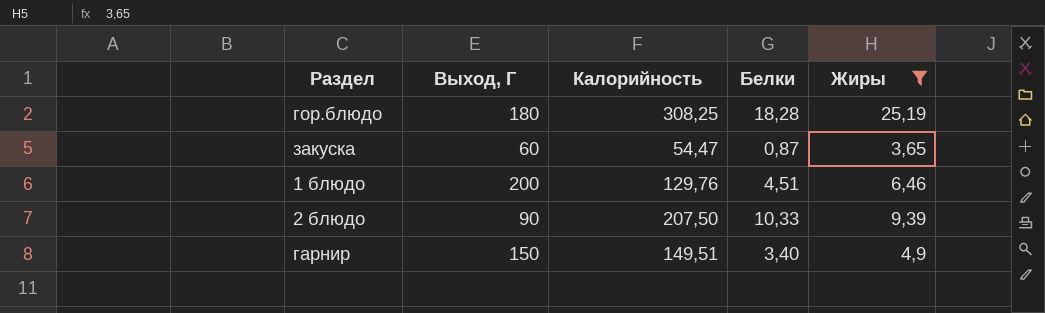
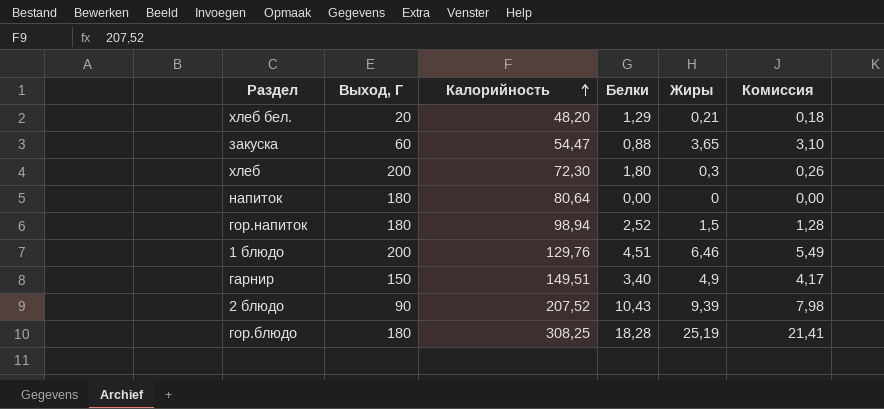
filter: Жиры >= 3,65 -> none
row order: none -> Калорийность ascending
column Комиссия | formula: none -> [Жиры] * 0,85
закуска | Белки: 0,87 -> 0,88
2 блюдо | Калорийность: 207,50 -> 207,52
2 блюдо | Белки: 10,33 -> 10,43

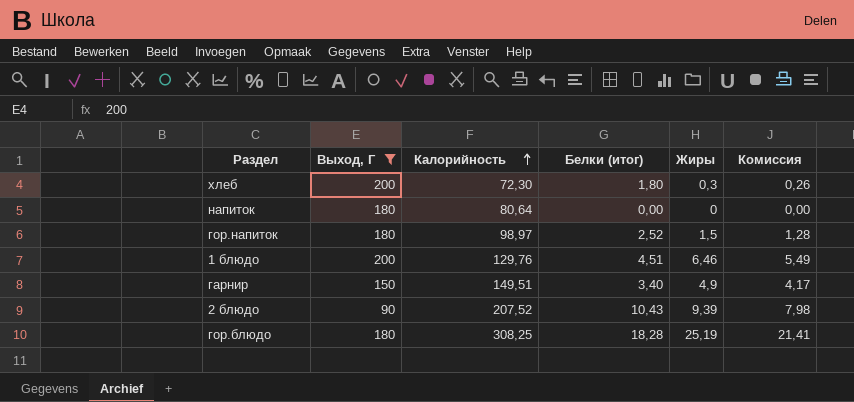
filter: none -> Выход, Г >= 90
column name: Белки -> Белки (итог)
гор.напиток | Калорийность: 98,94 -> 98,97

